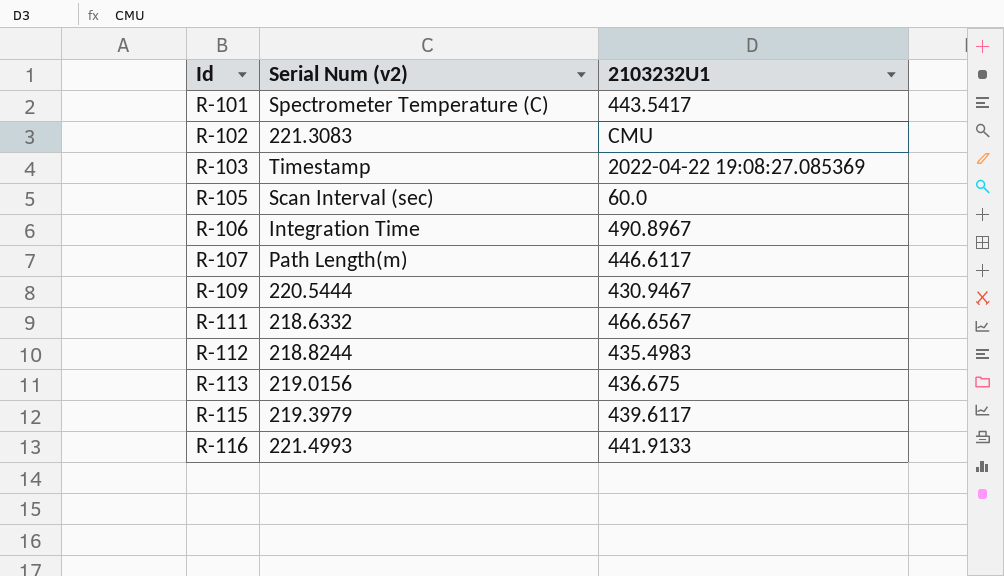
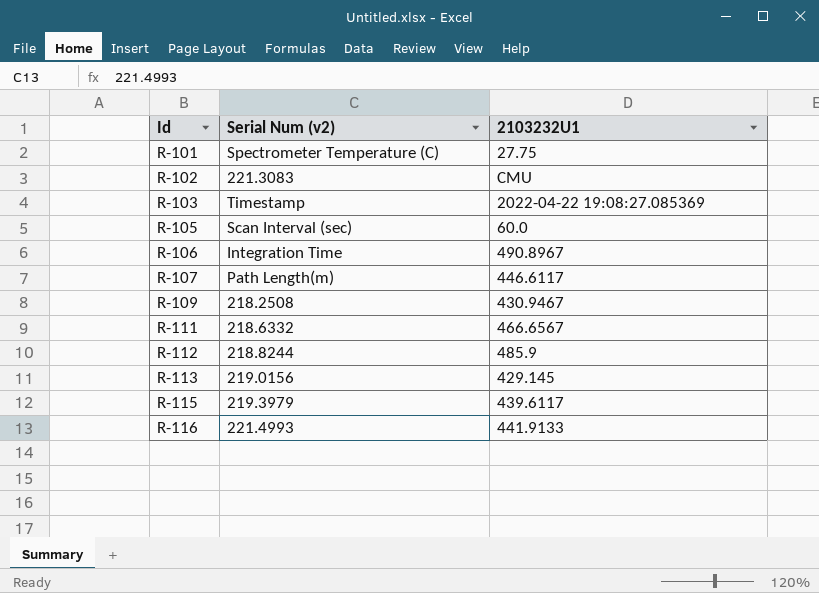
R-101 | 2103232U1: 443.5417 -> 27.75
R-109 | Serial Num (v2): 220.5444 -> 218.2508
R-112 | 2103232U1: 435.4983 -> 485.9
R-113 | 2103232U1: 436.675 -> 429.145

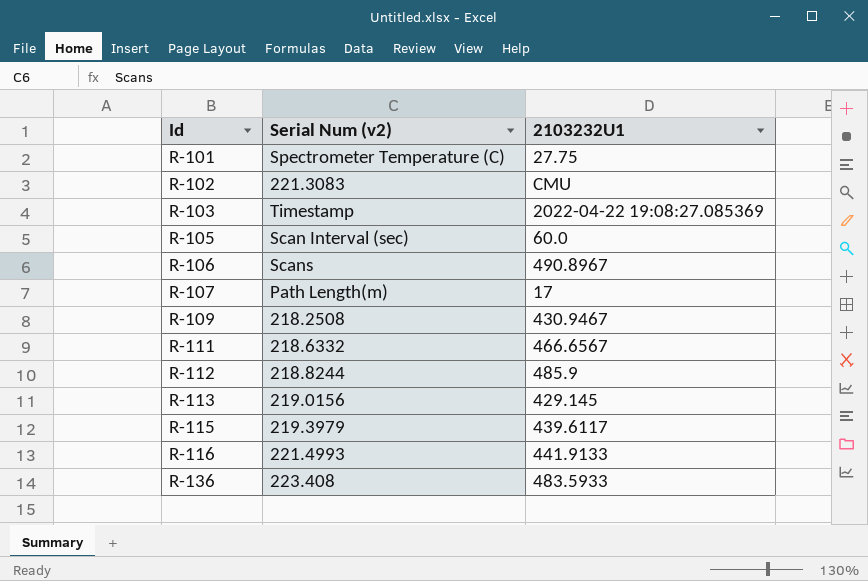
R-106 | Serial Num (v2): Integration Time -> Scans
R-107 | 2103232U1: 446.6117 -> 17
row R-136: none -> 223.408 | 483.5933

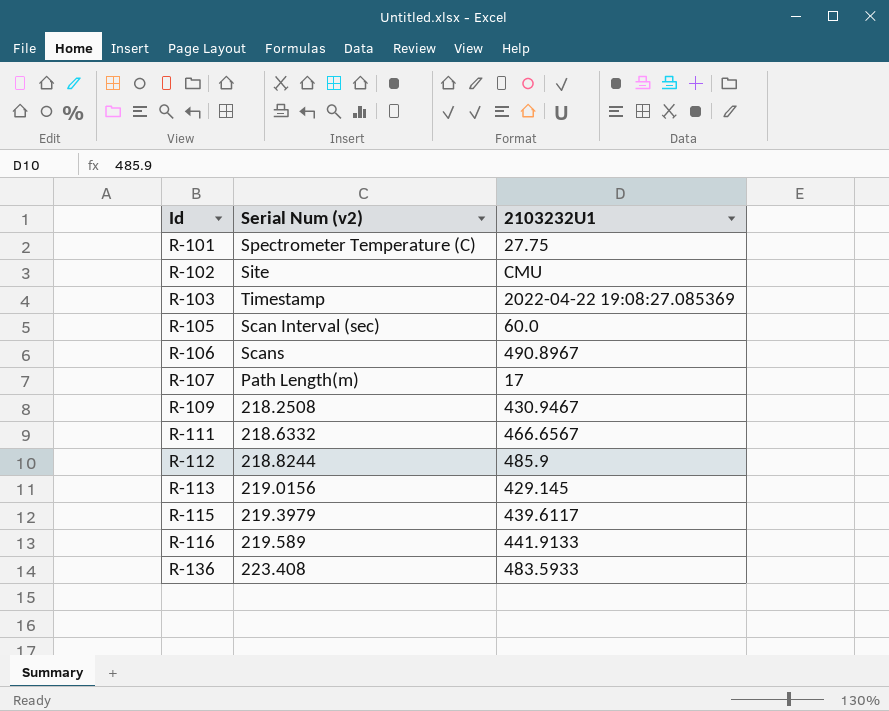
R-102 | Serial Num (v2): 221.3083 -> Site
R-116 | Serial Num (v2): 221.4993 -> 219.589

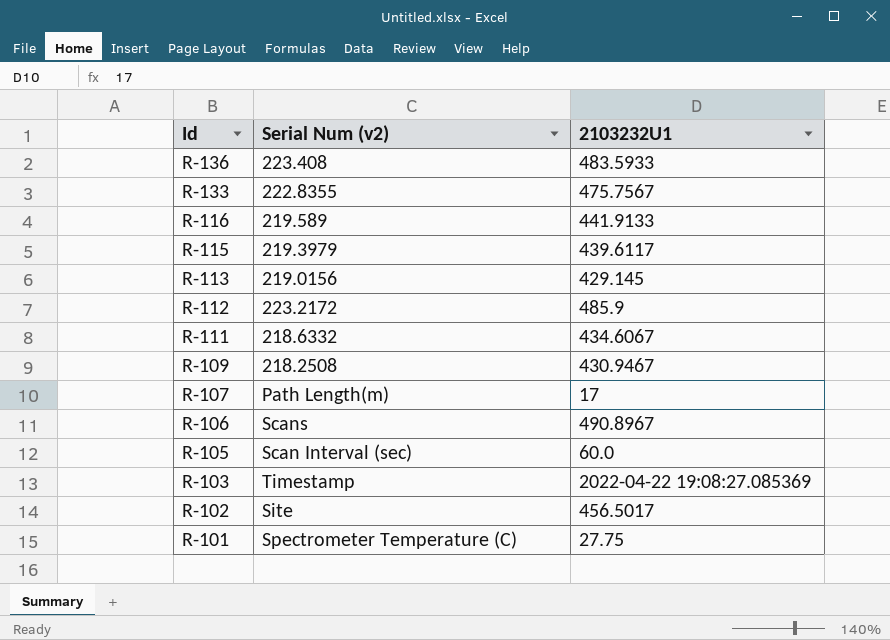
row order: Id ascending -> Id descending
row R-133: none -> 222.8355 | 475.7567
R-112 | Serial Num (v2): 218.8244 -> 223.2172
R-111 | 2103232U1: 466.6567 -> 434.6067
R-102 | 2103232U1: CMU -> 456.5017

